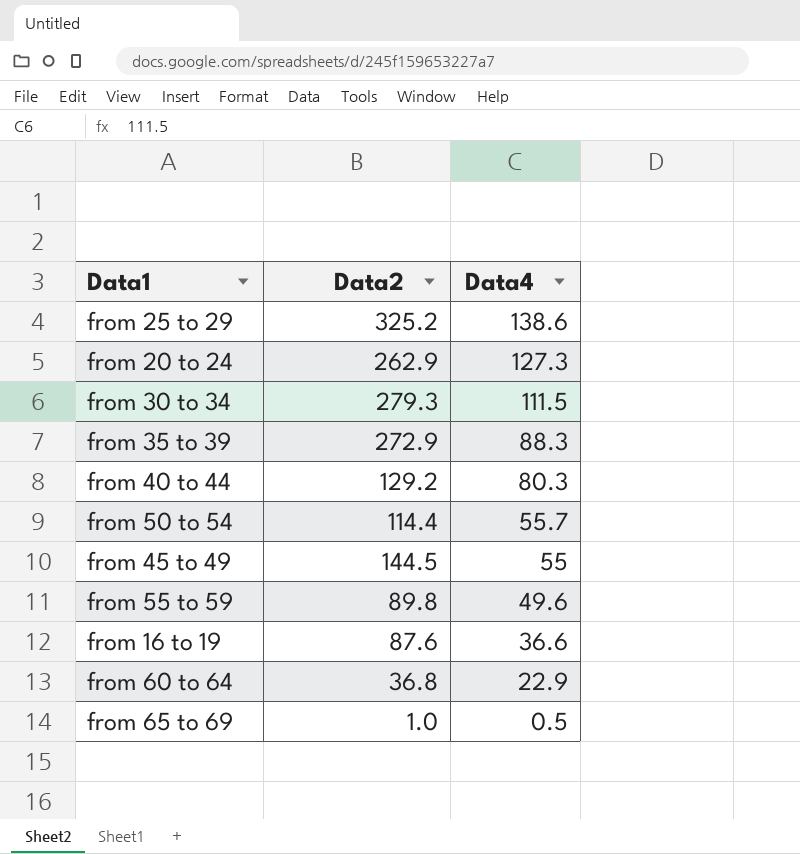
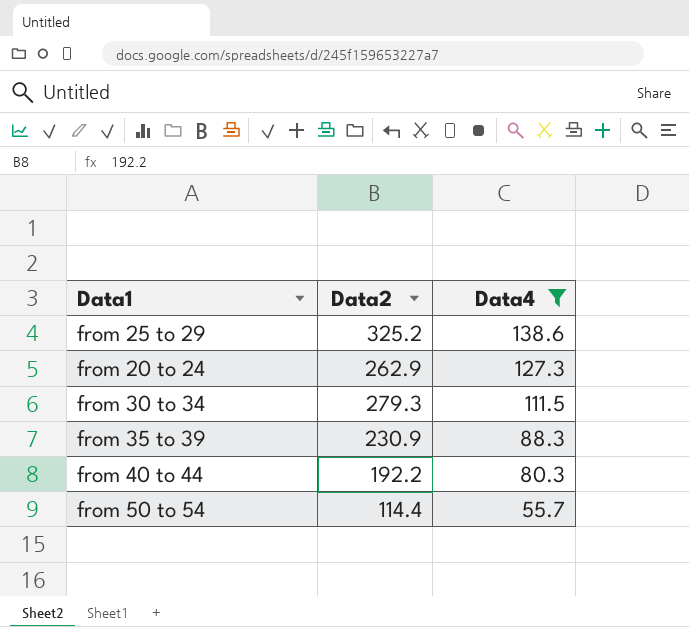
filter: none -> Data4 >= 55.7
from 35 to 39 | Data2: 272.9 -> 230.9
from 40 to 44 | Data2: 129.2 -> 192.2

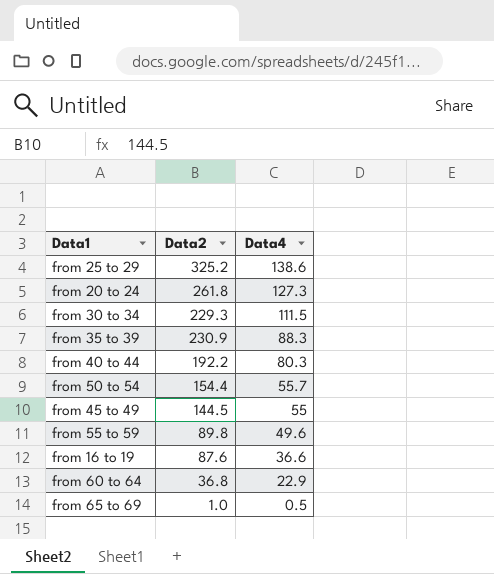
filter: Data4 >= 55.7 -> none
from 20 to 24 | Data2: 262.9 -> 261.8
from 30 to 34 | Data2: 279.3 -> 229.3
from 50 to 54 | Data2: 114.4 -> 154.4

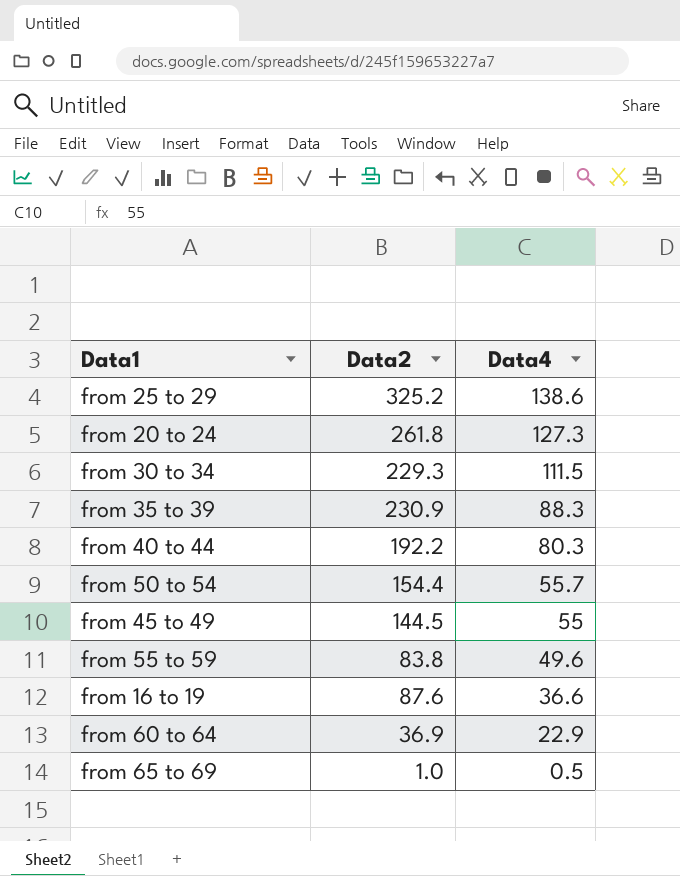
from 55 to 59 | Data2: 89.8 -> 83.8
from 60 to 64 | Data2: 36.8 -> 36.9

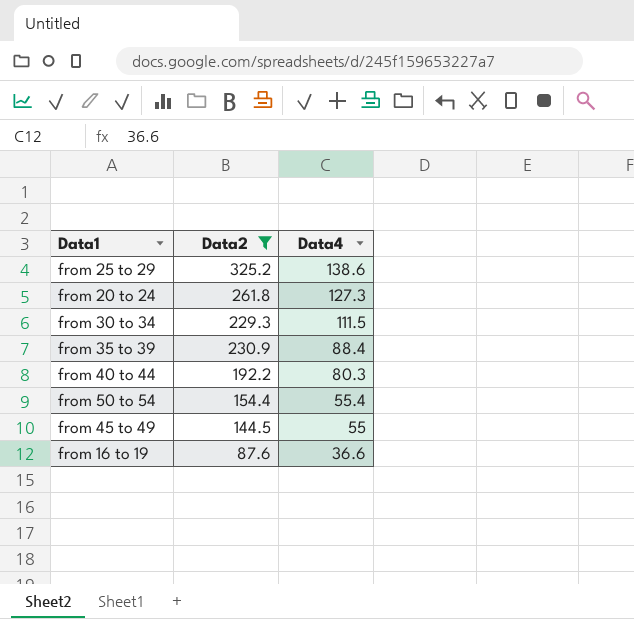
filter: none -> Data2 >= 87.6
from 35 to 39 | Data4: 88.3 -> 88.4
from 50 to 54 | Data4: 55.7 -> 55.4

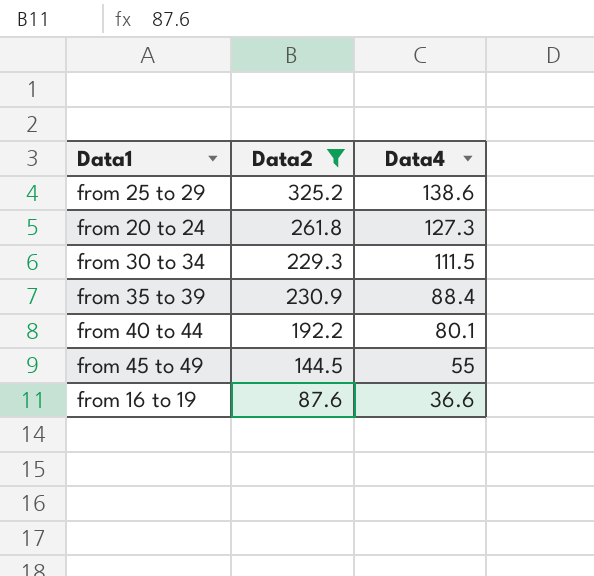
row from 50 to 54: 154.4 | 55.4 -> none
from 40 to 44 | Data4: 80.3 -> 80.1

